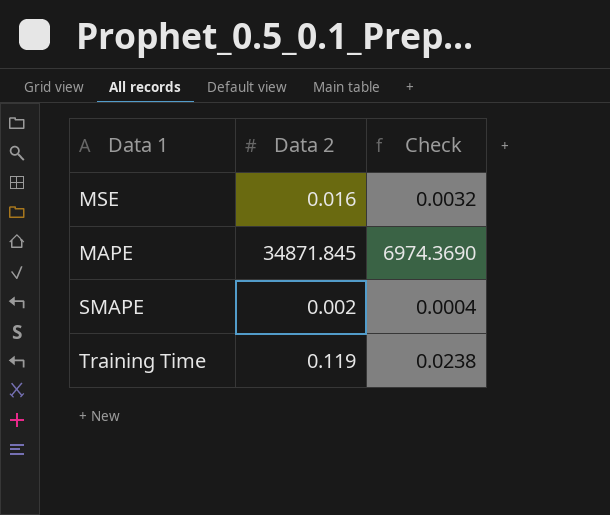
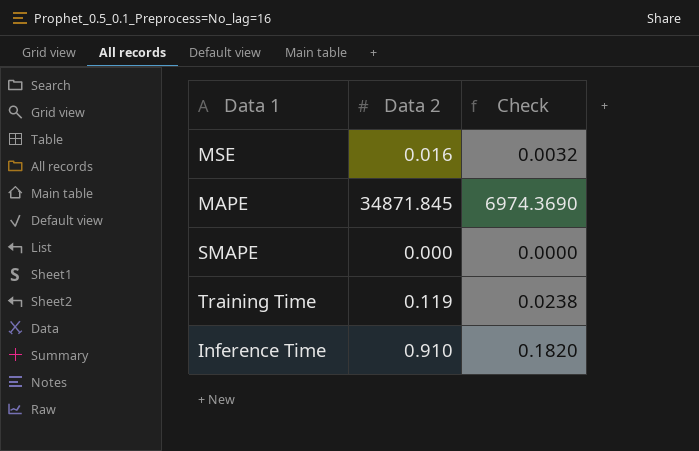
SMAPE | Data 2: 0.002 -> 0.000
SMAPE | Check: 0.0004 -> 0.0000
row Inference Time: none -> 0.910 | 0.1820

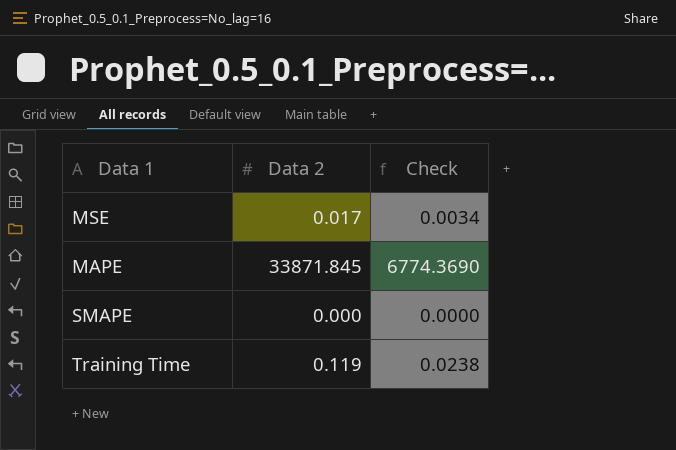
row Inference Time: 0.910 | 0.1820 -> none
MSE | Data 2: 0.016 -> 0.017
MSE | Check: 0.0032 -> 0.0034
MAPE | Data 2: 34871.845 -> 33871.845
MAPE | Check: 6974.3690 -> 6774.3690

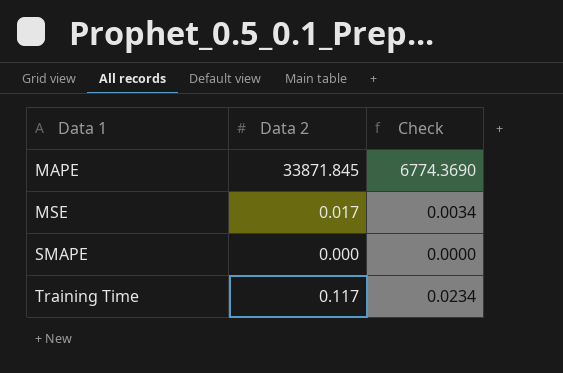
row order: none -> Data 1 ascending
Training Time | Data 2: 0.119 -> 0.117
Training Time | Check: 0.0238 -> 0.0234

